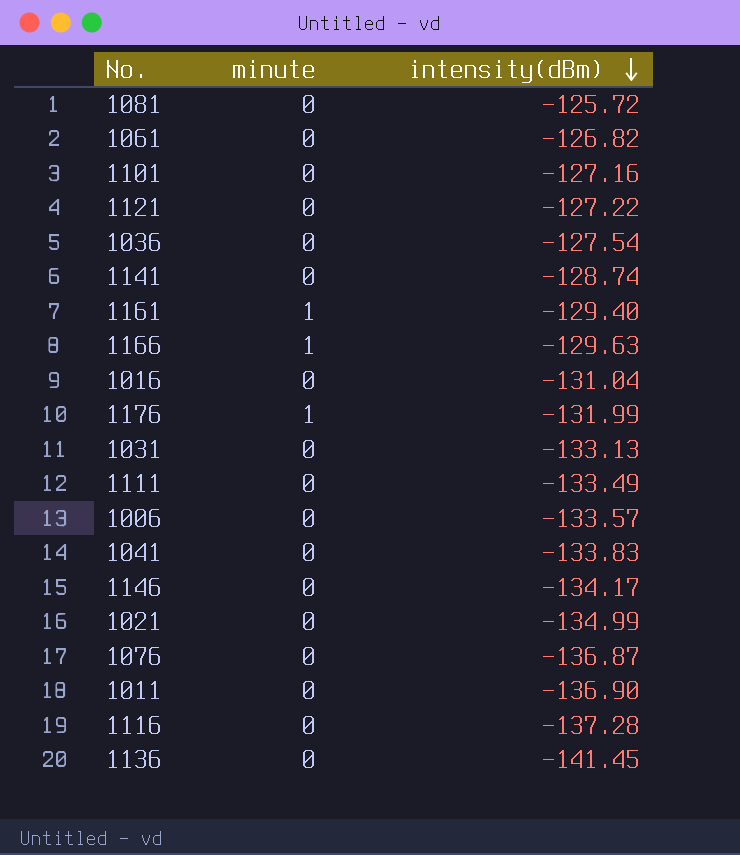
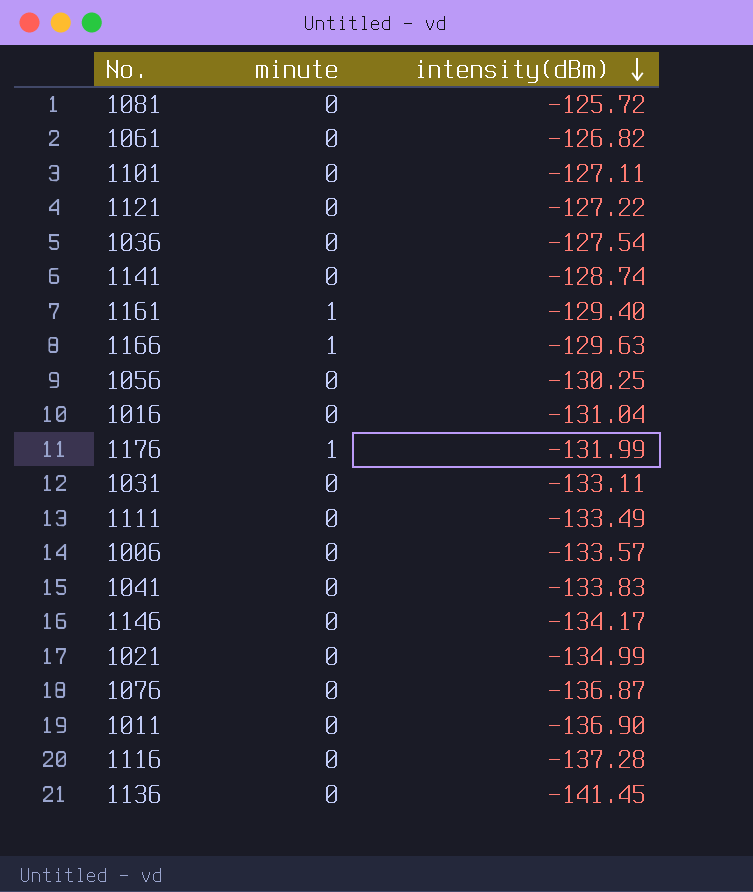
1101 | intensity(dBm): -127.16 -> -127.11
row 1056: none -> 0 | -130.25
1031 | intensity(dBm): -133.13 -> -133.11

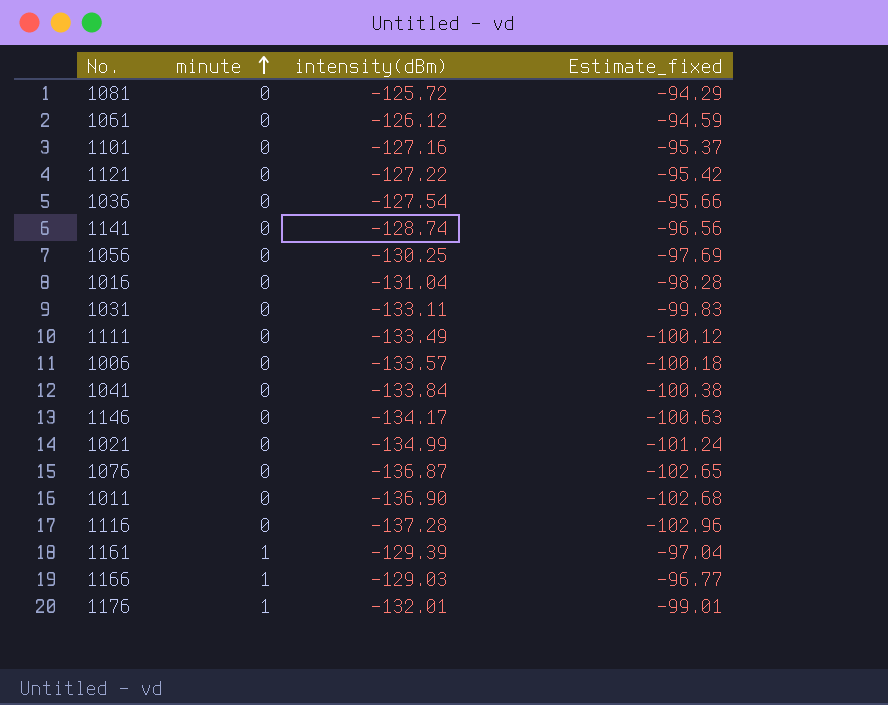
row order: intensity(dBm) descending -> minute ascending
column Estimate_fixed | formula: none -> [intensity(dBm)] * 0.75
row 1136: 0 | -141.45 -> none
1061 | intensity(dBm): -126.82 -> -126.12
1101 | intensity(dBm): -127.11 -> -127.16
1041 | intensity(dBm): -133.83 -> -133.84
1161 | intensity(dBm): -129.40 -> -129.39
1166 | intensity(dBm): -129.63 -> -129.03
1176 | intensity(dBm): -131.99 -> -132.01

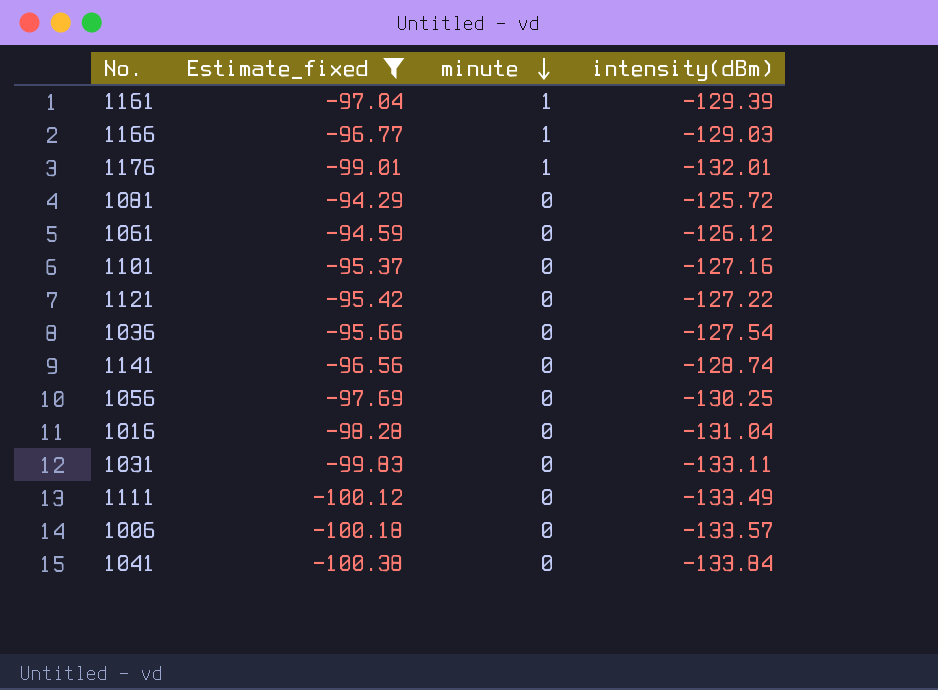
filter: none -> Estimate_fixed >= -100.38
row order: minute ascending -> minute descending
column Estimate_fixed | position: 4 -> 2

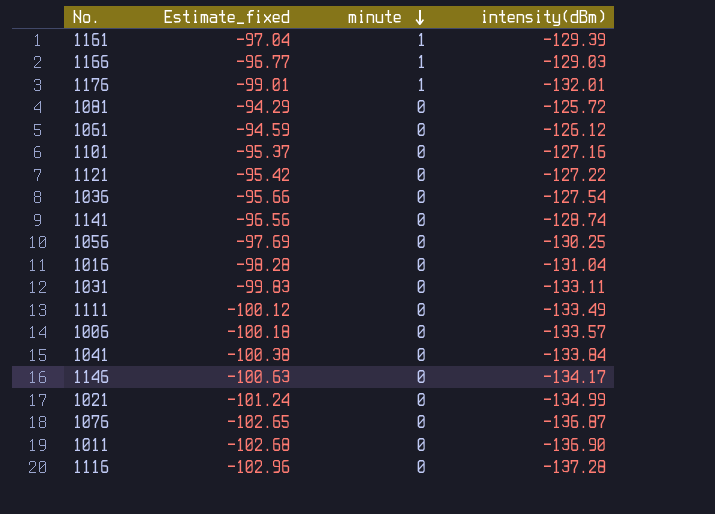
filter: Estimate_fixed >= -100.38 -> none

